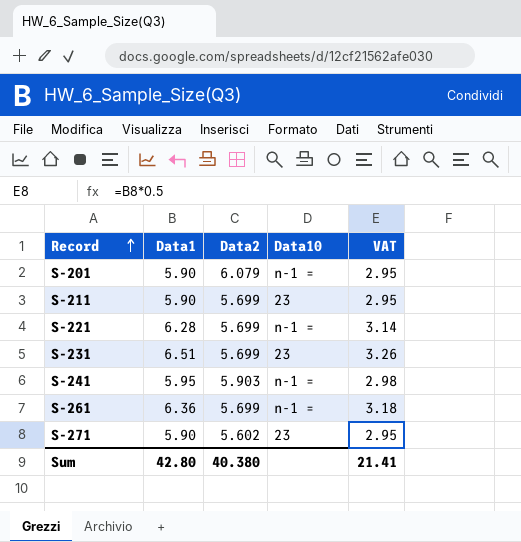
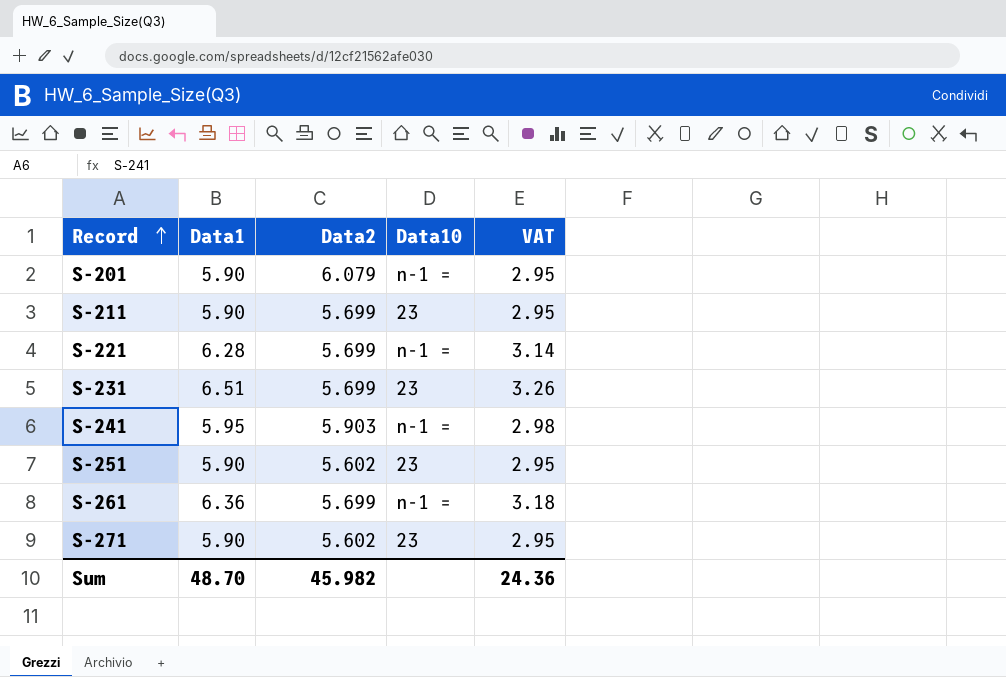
row S-251: none -> 5.90 | 5.602 | 23 | 2.95
Sum | Data1: 42.80 -> 48.70
Sum | Data2: 40.380 -> 45.982
Sum | VAT: 21.41 -> 24.36

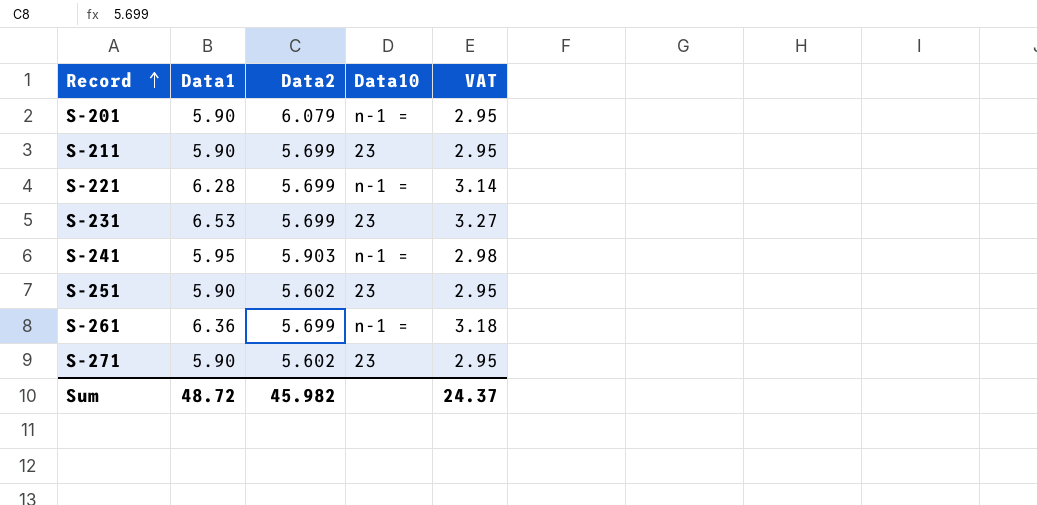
S-231 | Data1: 6.51 -> 6.53
S-231 | VAT: 3.26 -> 3.27
Sum | Data1: 48.70 -> 48.72
Sum | VAT: 24.36 -> 24.37

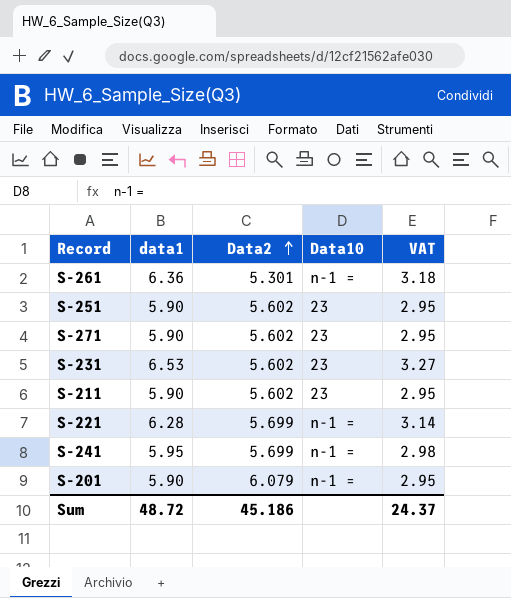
row order: Record ascending -> Data2 ascending
column name: Data1 -> data1
S-261 | Data2: 5.699 -> 5.301
S-231 | Data2: 5.699 -> 5.602
S-211 | Data2: 5.699 -> 5.602
S-241 | Data2: 5.903 -> 5.699
Sum | Data2: 45.982 -> 45.186

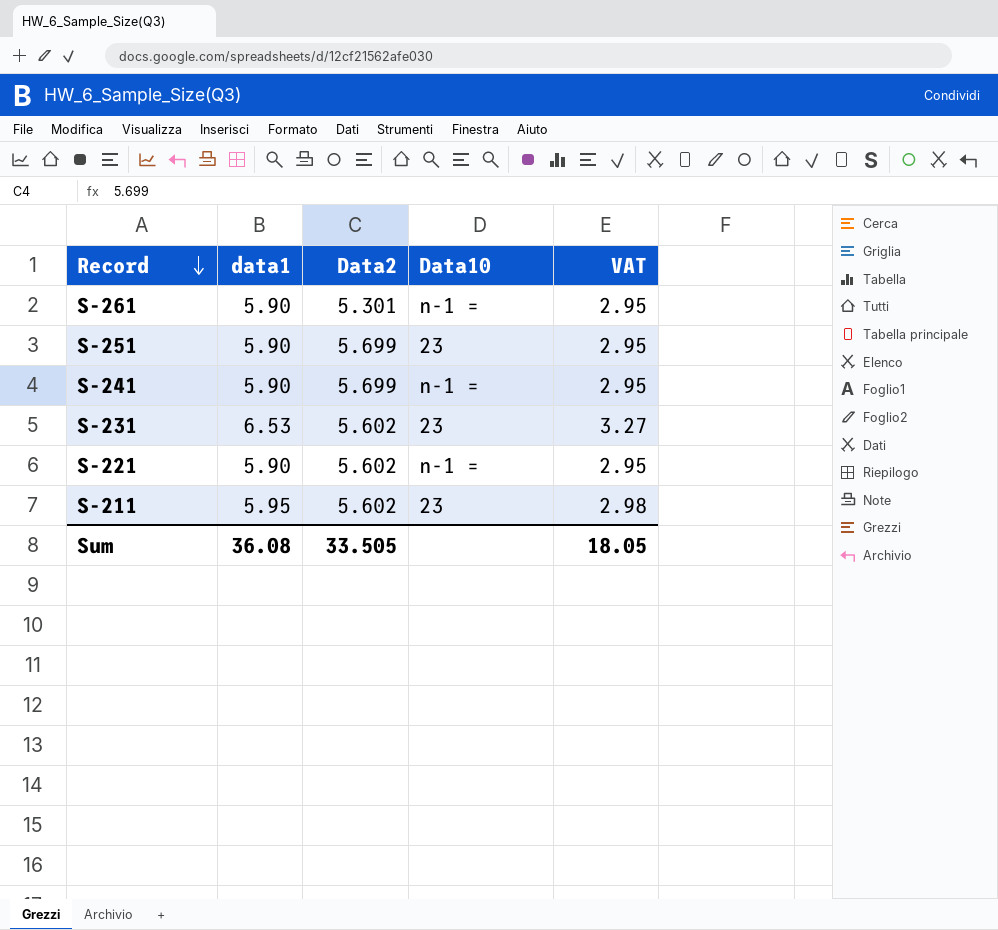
row order: Data2 ascending -> Record descending
row S-271: 5.90 | 5.602 | 23 | 2.95 -> none
row S-201: 5.90 | 6.079 | n-1 = | 2.95 -> none
S-261 | data1: 6.36 -> 5.90
S-261 | VAT: 3.18 -> 2.95
S-251 | Data2: 5.602 -> 5.699
S-241 | data1: 5.95 -> 5.90
S-241 | VAT: 2.98 -> 2.95
S-221 | data1: 6.28 -> 5.90
S-221 | Data2: 5.699 -> 5.602
S-221 | VAT: 3.14 -> 2.95
S-211 | data1: 5.90 -> 5.95
S-211 | VAT: 2.95 -> 2.98
Sum | data1: 48.72 -> 36.08
Sum | Data2: 45.186 -> 33.505
Sum | VAT: 24.37 -> 18.05

